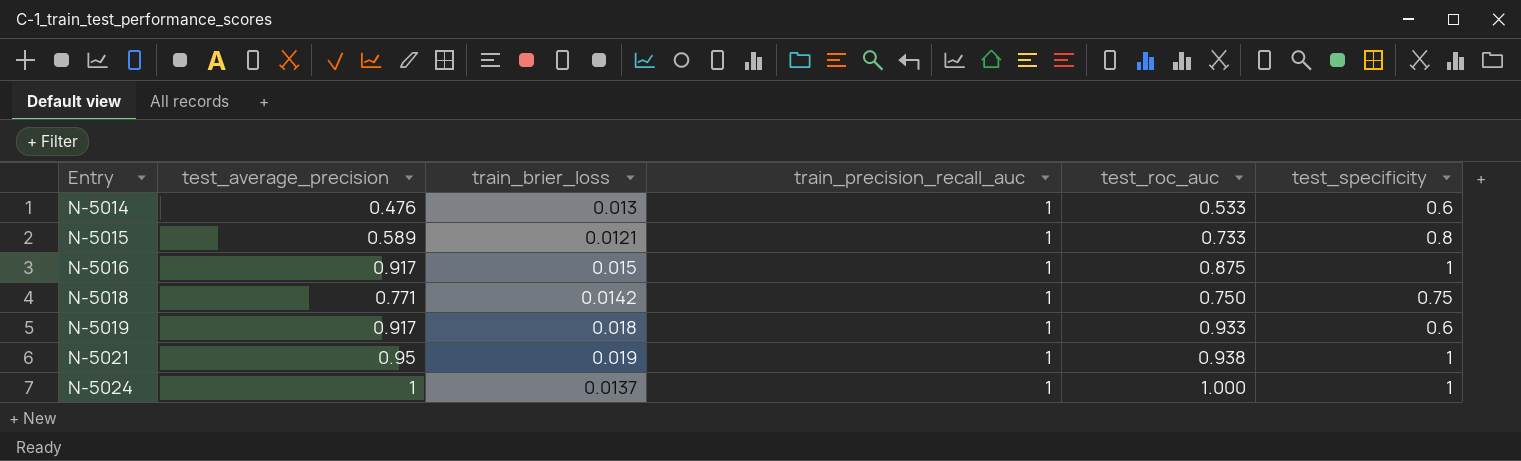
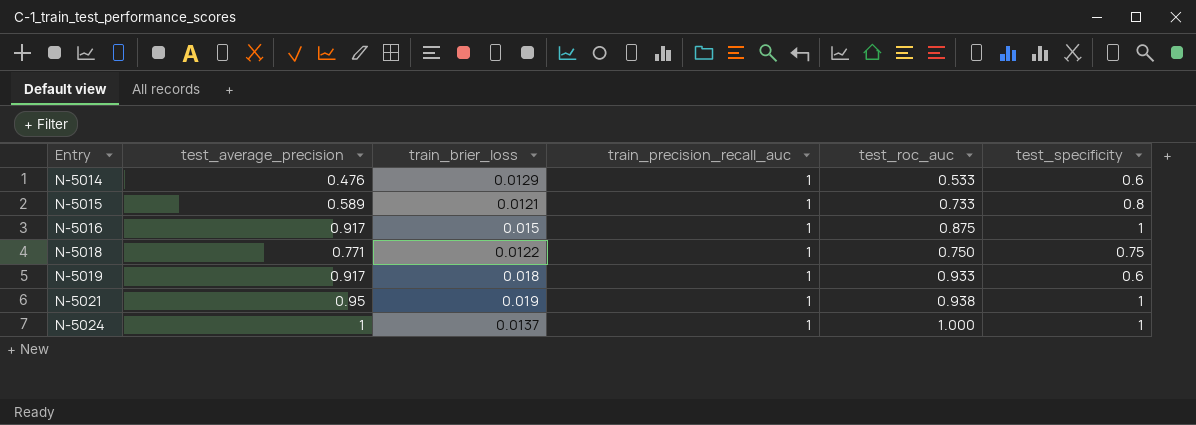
N-5014 | train_brier_loss: 0.013 -> 0.0129
N-5018 | train_brier_loss: 0.0142 -> 0.0122

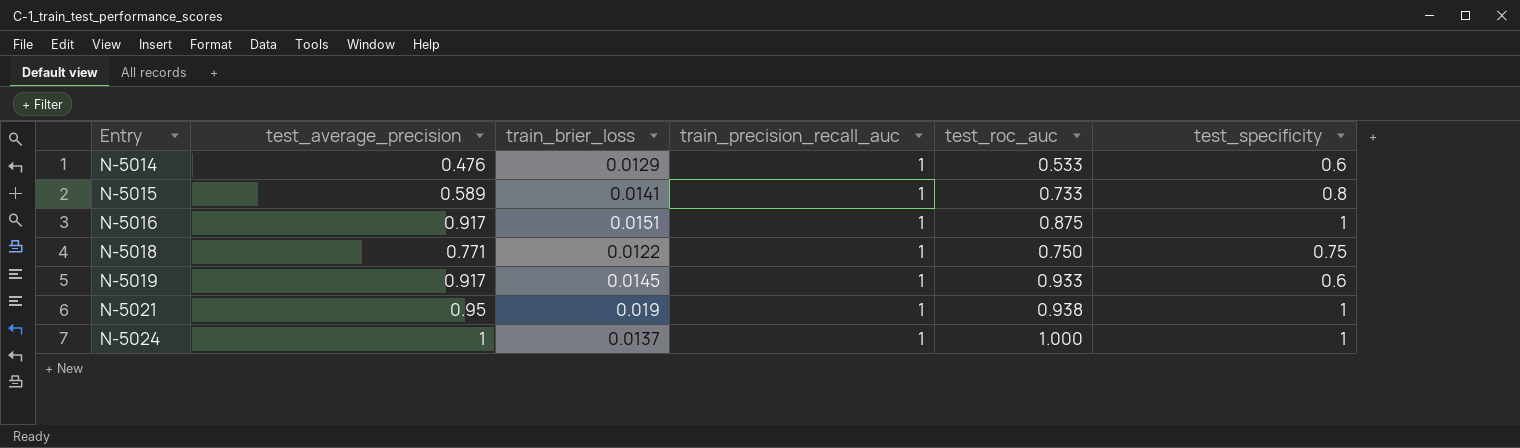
N-5015 | train_brier_loss: 0.0121 -> 0.0141
N-5016 | train_brier_loss: 0.015 -> 0.0151
N-5019 | train_brier_loss: 0.018 -> 0.0145

